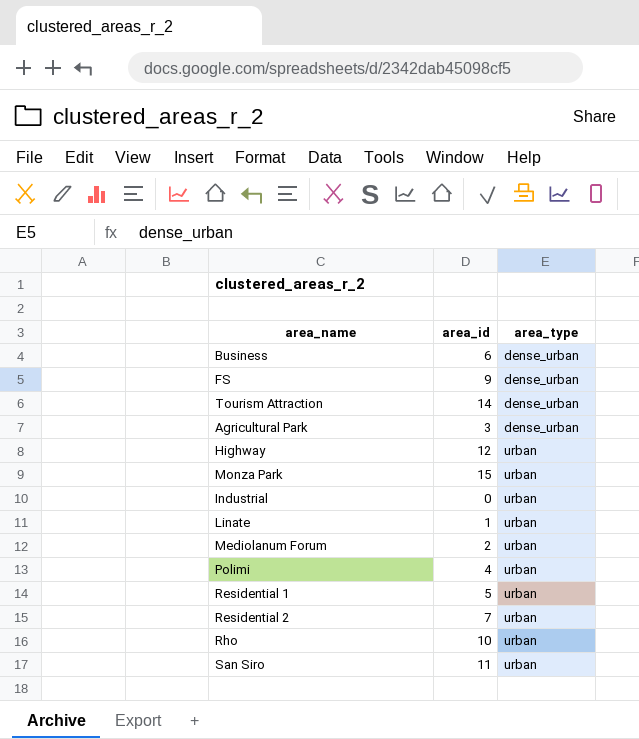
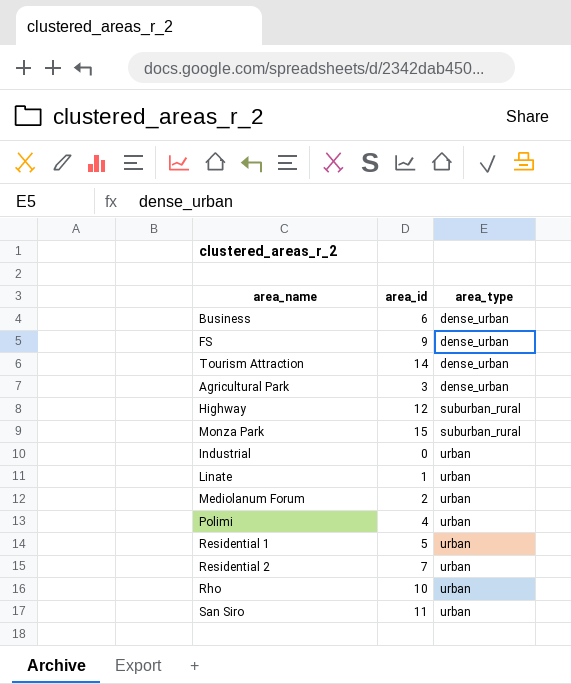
Highway | area_type: urban -> suburban_rural
Monza Park | area_type: urban -> suburban_rural

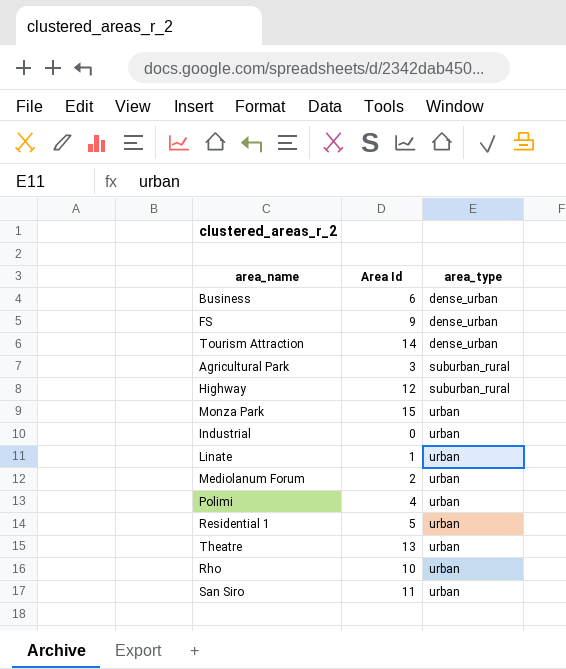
column name: area_id -> Area Id
row Residential 2: 7 | urban -> none
Agricultural Park | area_type: dense_urban -> suburban_rural
Monza Park | area_type: suburban_rural -> urban
row Theatre: none -> 13 | urban

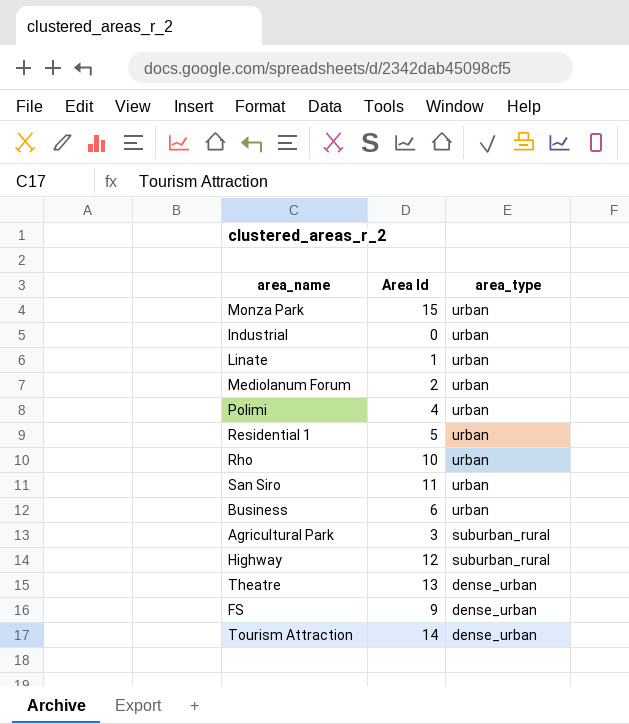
row order: area_type ascending -> area_type descending
Business | area_type: dense_urban -> urban
Theatre | area_type: urban -> dense_urban

